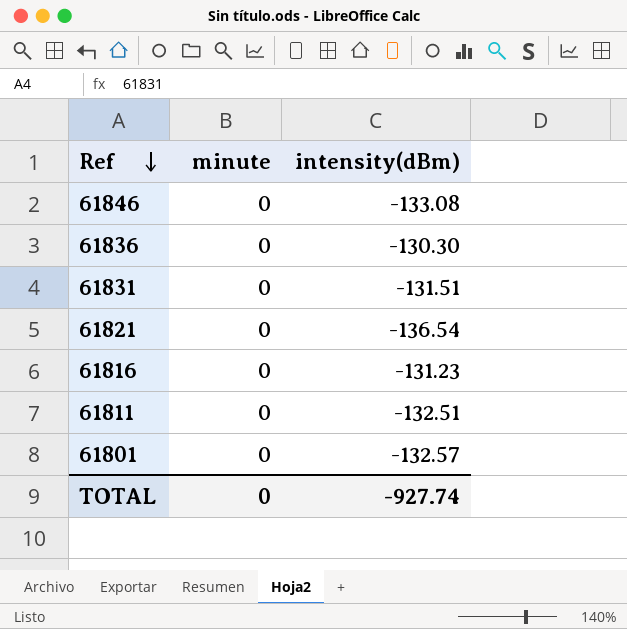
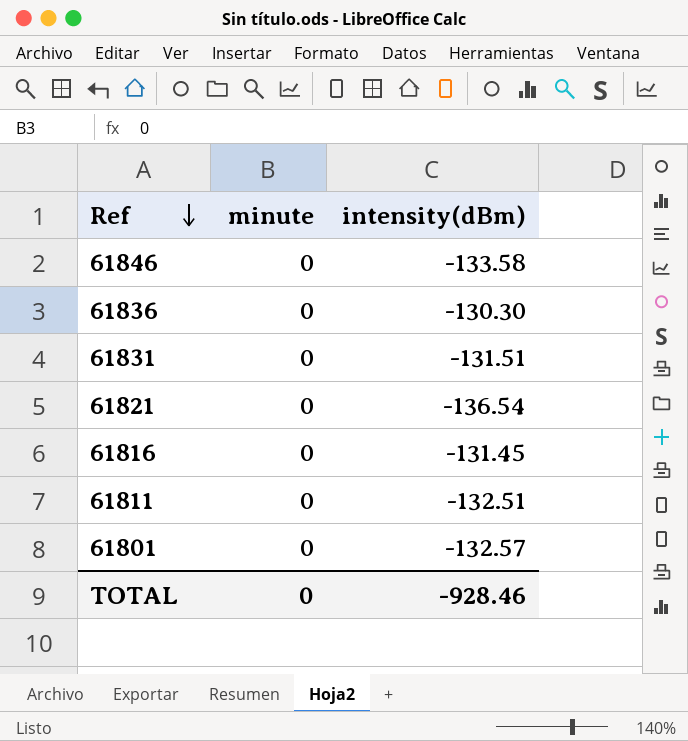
61846 | intensity(dBm): -133.08 -> -133.58
61816 | intensity(dBm): -131.23 -> -131.45
TOTAL | intensity(dBm): -927.74 -> -928.46

